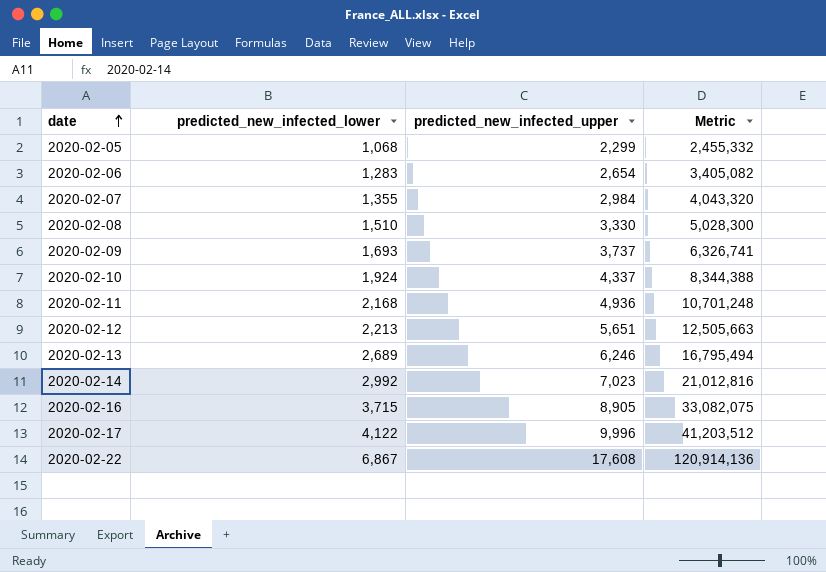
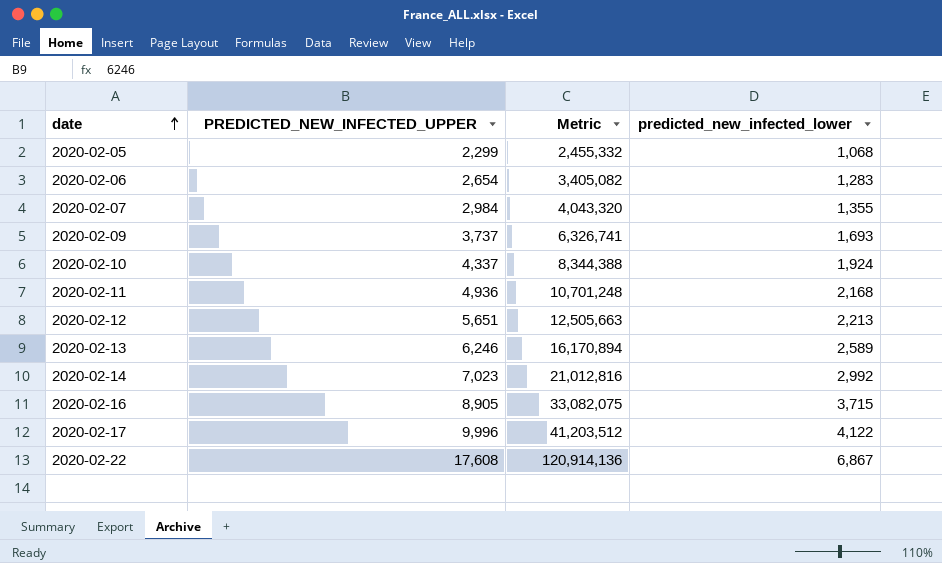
column name: predicted_new_infected_upper -> PREDICTED_NEW_INFECTED_UPPER
column predicted_new_infected_lower | position: 2 -> 4
row 2020-02-08: 1,510 | 3,330 | 5,028,300 -> none
2020-02-13 | Metric: 16,795,494 -> 16,170,894
2020-02-13 | predicted_new_infected_lower: 2,689 -> 2,589

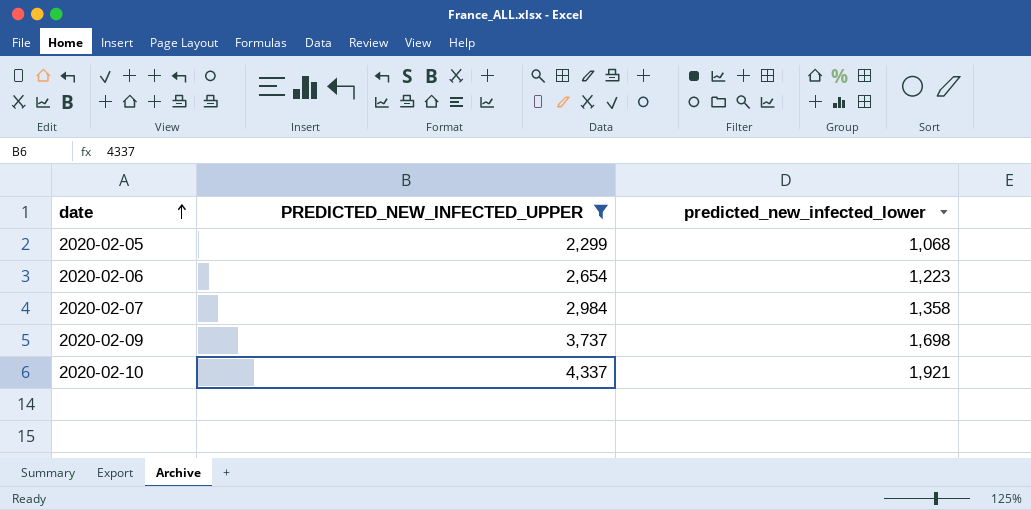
filter: none -> PREDICTED_NEW_INFECTED_UPPER <= 4,337
column Metric | formula: [PREDICTED_NEW_INFECTED_UPPER] * [predicted_new_infected_lower] -> none
2020-02-06 | predicted_new_infected_lower: 1,283 -> 1,223
2020-02-07 | predicted_new_infected_lower: 1,355 -> 1,358
2020-02-09 | predicted_new_infected_lower: 1,693 -> 1,698
2020-02-10 | predicted_new_infected_lower: 1,924 -> 1,921

